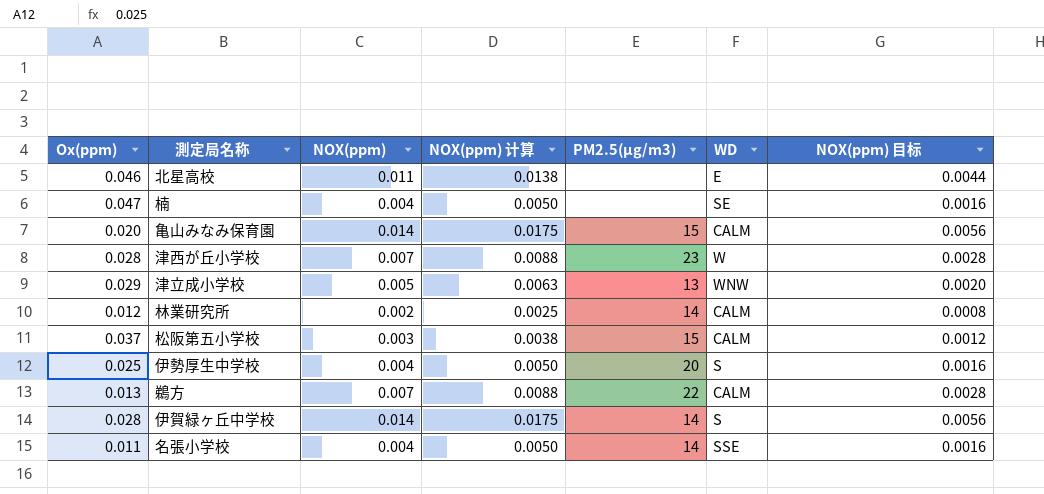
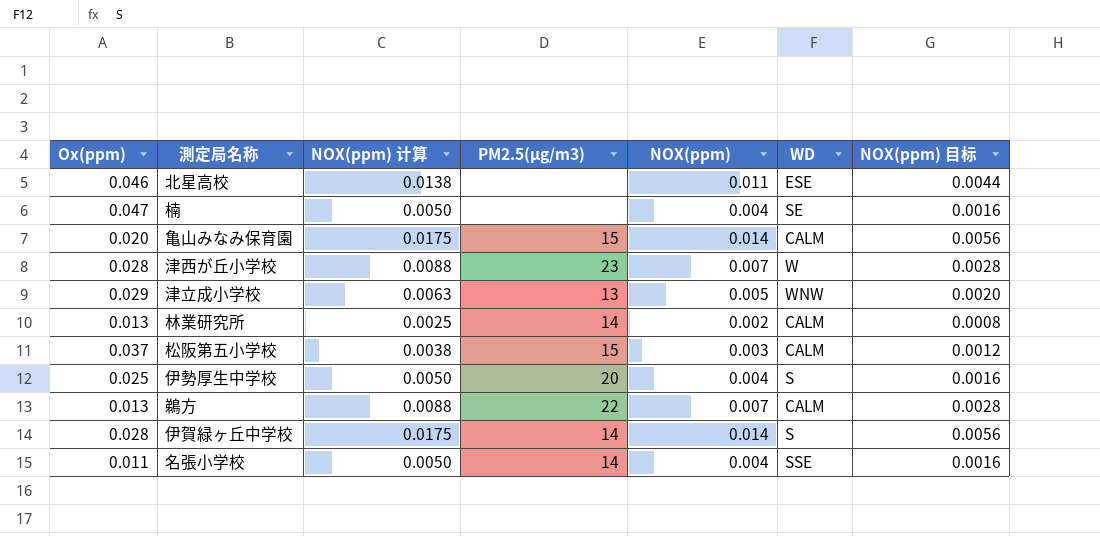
column NOX(ppm) | position: 3 -> 5
北星高校 | WD: E -> ESE
林業研究所 | Ox(ppm): 0.012 -> 0.013

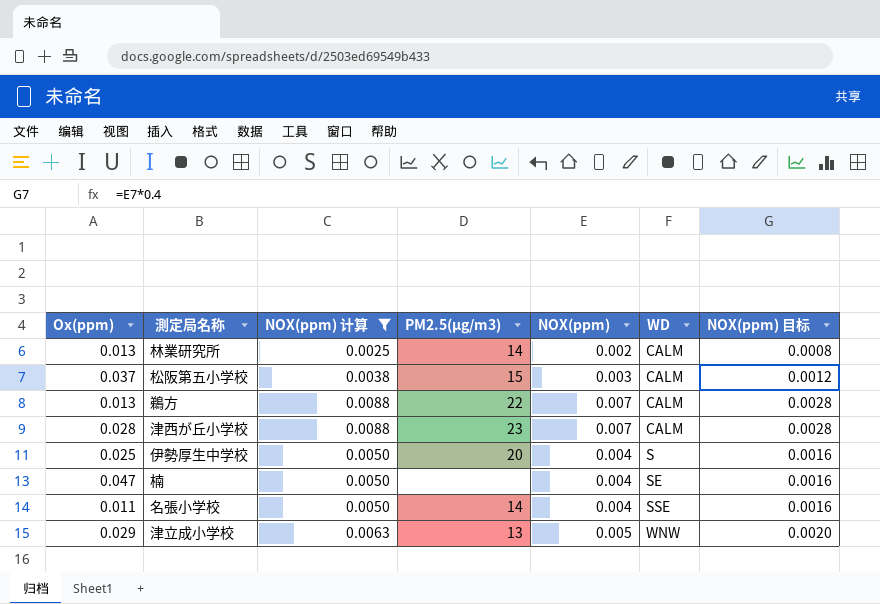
filter: none -> NOX(ppm) 计算 <= 0.0088
row order: none -> WD ascending
津西が丘小学校 | WD: W -> CALM

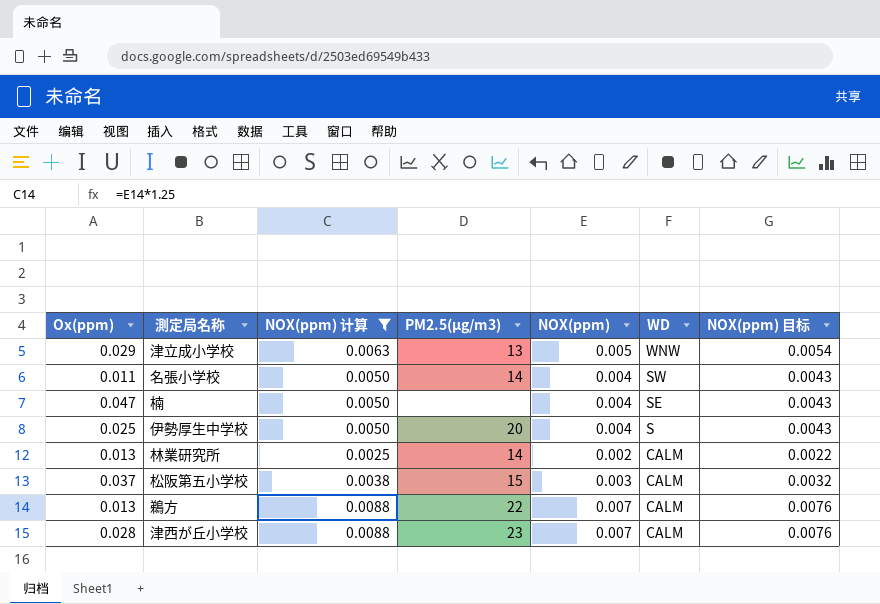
row order: WD ascending -> WD descending
column NOX(ppm) 目标 | formula: [NOX(ppm)] * 0.4 -> [NOX(ppm)] * 1.08
名張小学校 | WD: SSE -> SW

